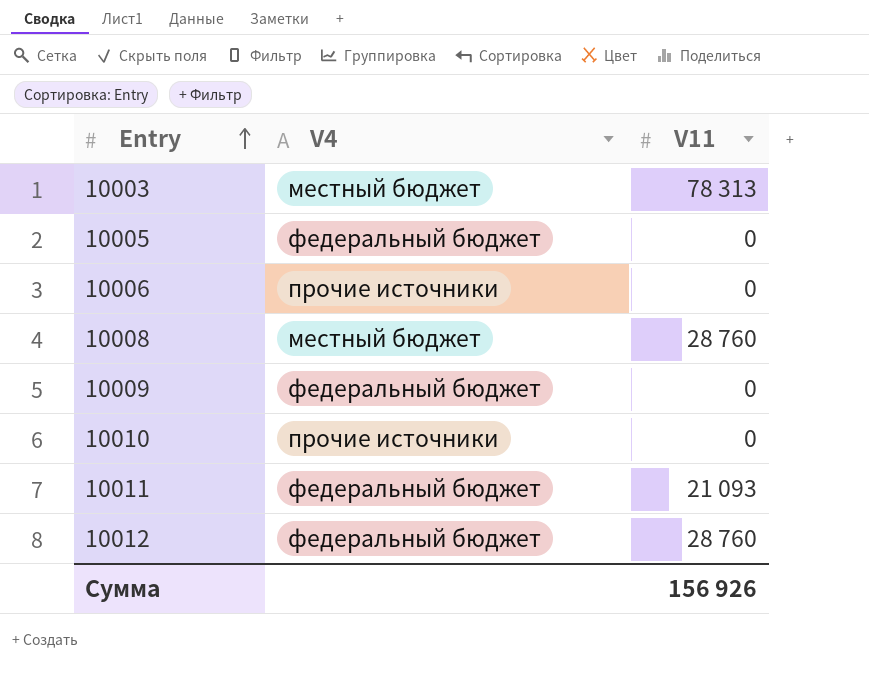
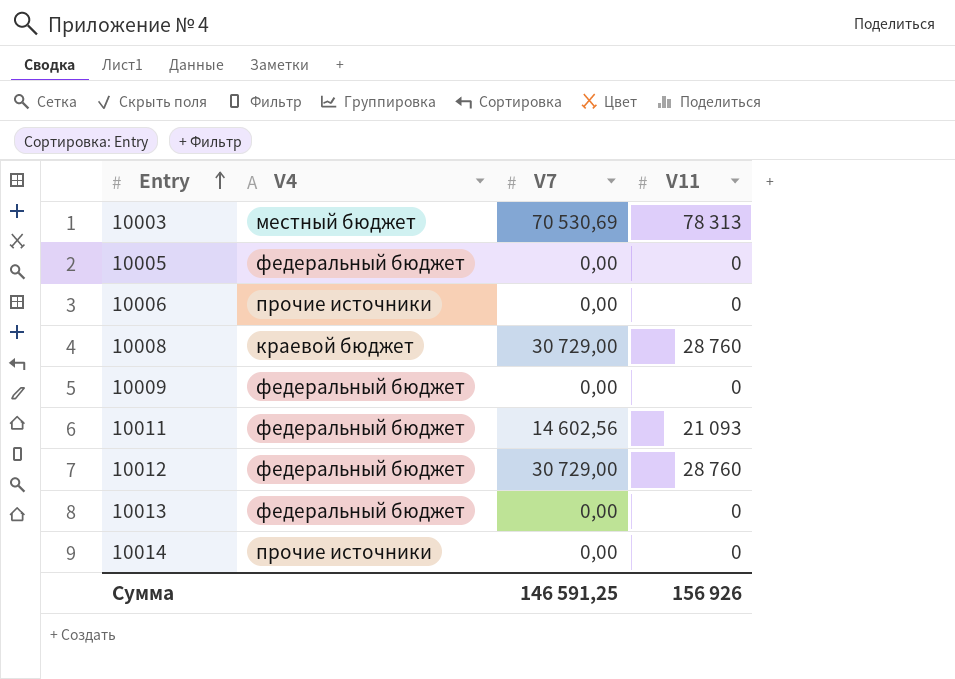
column V7 | position: none -> 3
row 10010: прочие источники | 0 -> none
10008 | V4: местный бюджет -> краевой бюджет
row 10013: none -> федеральный бюджет | 0,00 | 0
row 10014: none -> прочие источники | 0,00 | 0

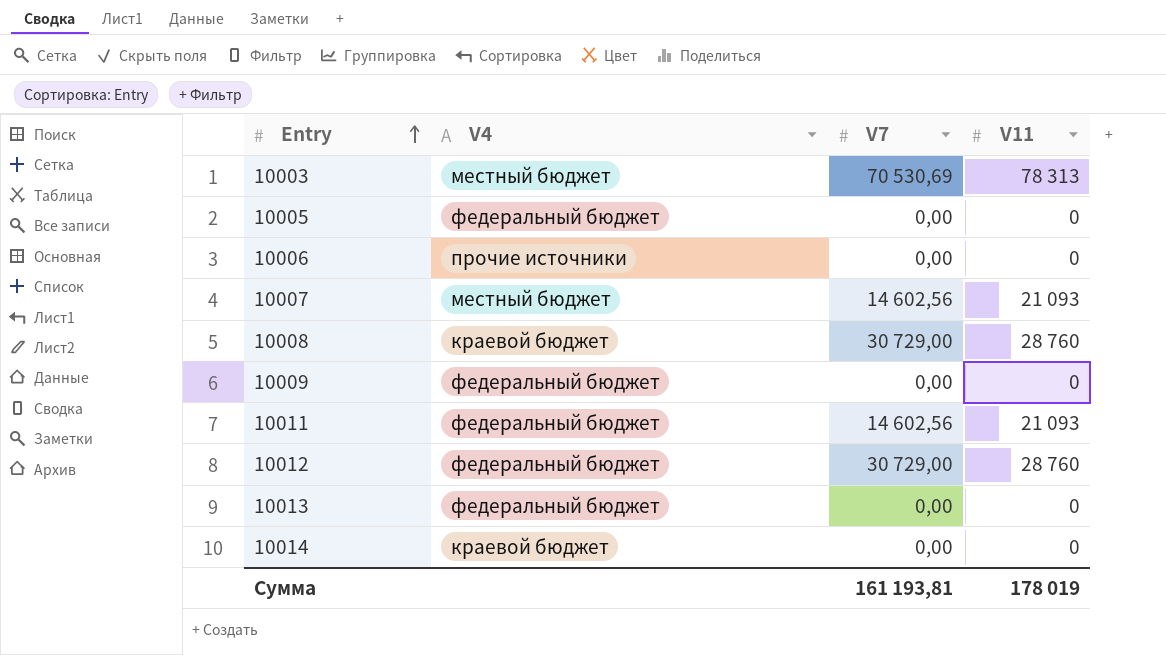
row 10007: none -> местный бюджет | 14 602,56 | 21 093
10014 | V4: прочие источники -> краевой бюджет
Сумма | V7: 146 591,25 -> 161 193,81
Сумма | V11: 156 926 -> 178 019

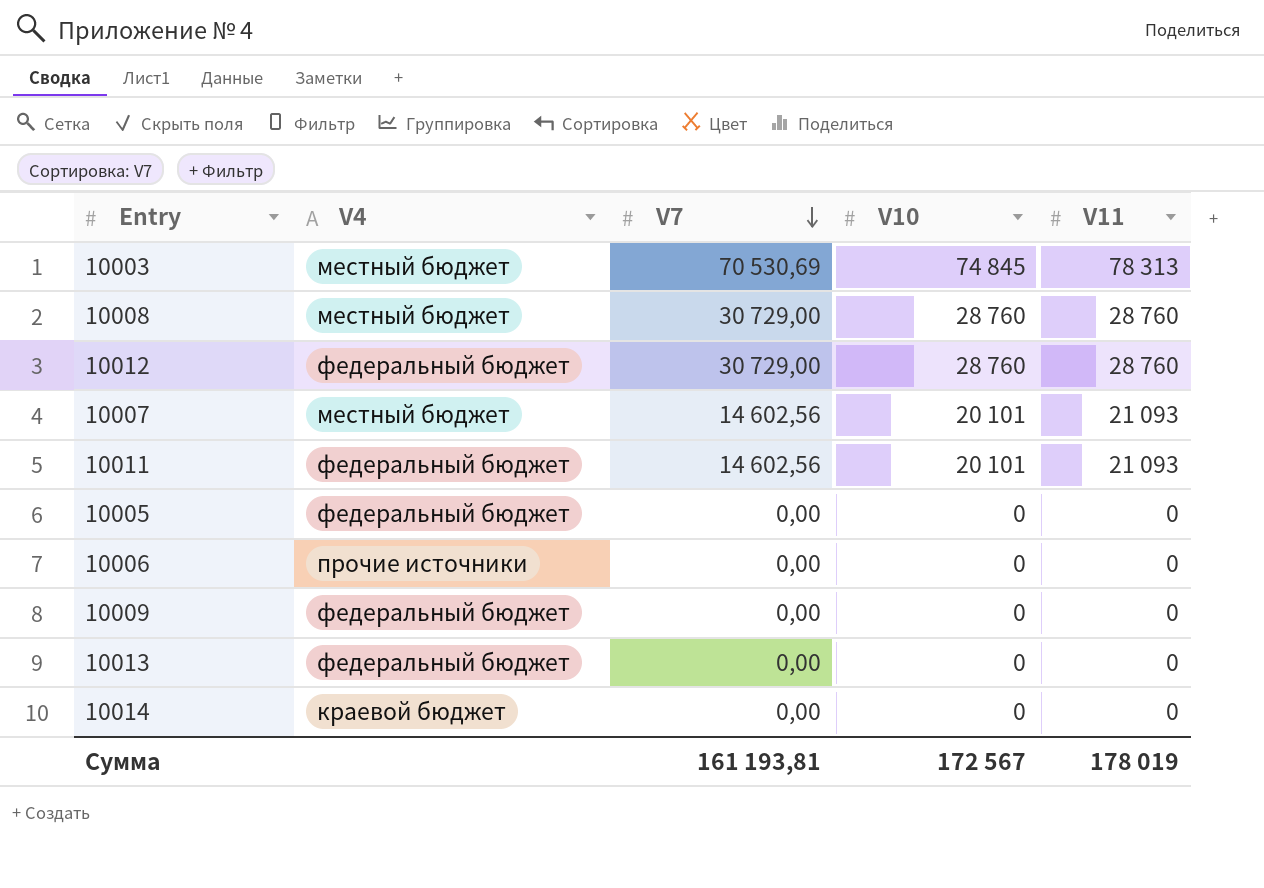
row order: Entry ascending -> V7 descending
column V10 | position: none -> 4
10008 | V4: краевой бюджет -> местный бюджет

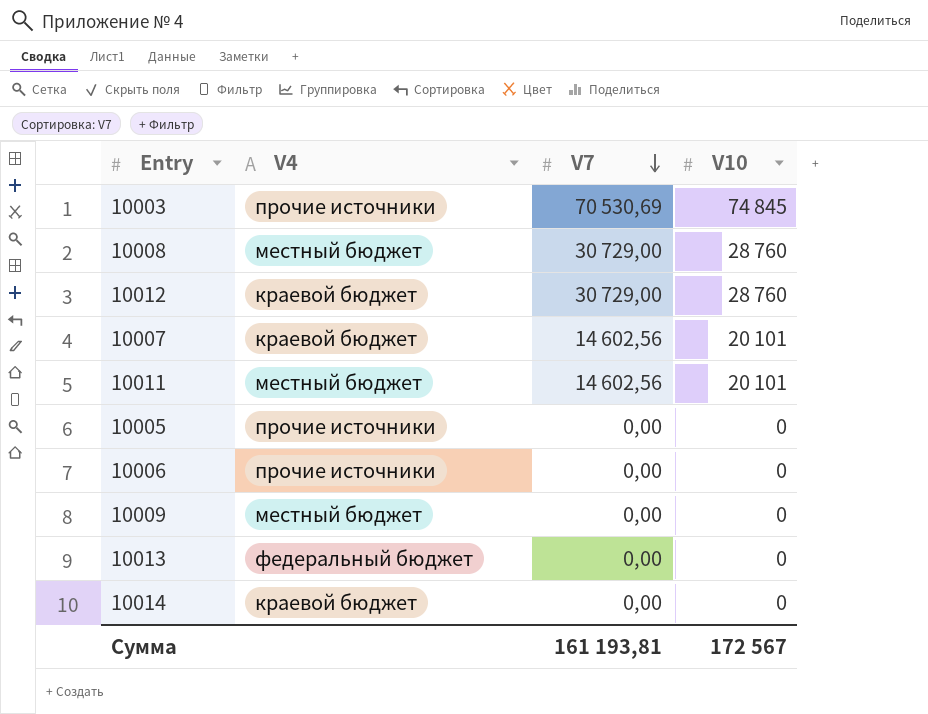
column V11 | position: 5 -> none
10003 | V4: местный бюджет -> прочие источники
10012 | V4: федеральный бюджет -> краевой бюджет
10007 | V4: местный бюджет -> краевой бюджет
10011 | V4: федеральный бюджет -> местный бюджет
10005 | V4: федеральный бюджет -> прочие источники
10009 | V4: федеральный бюджет -> местный бюджет

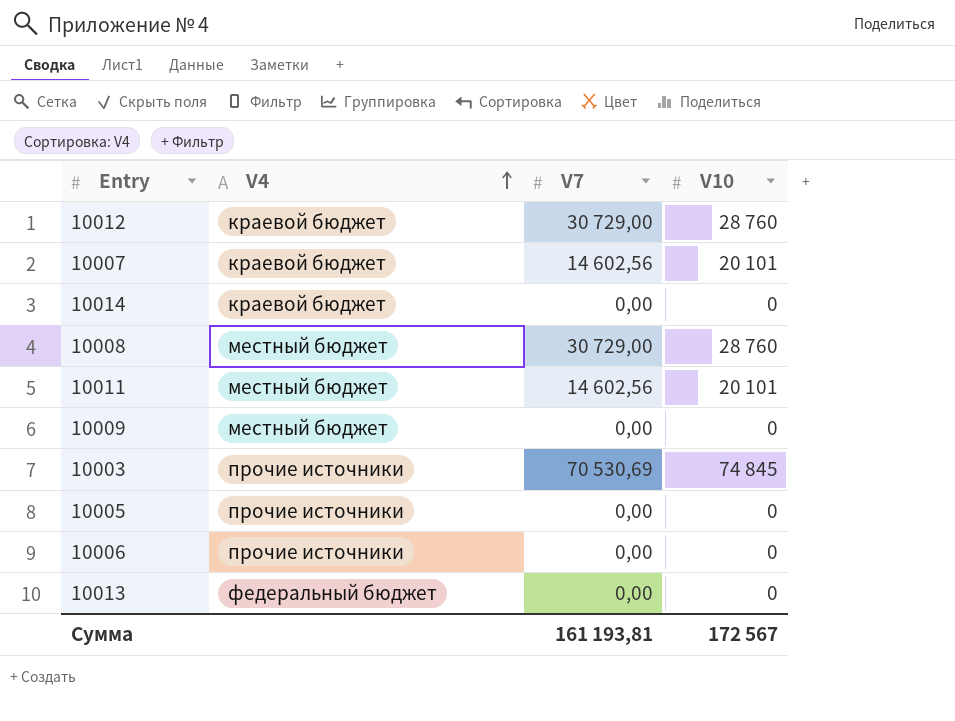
row order: V7 descending -> V4 ascending

